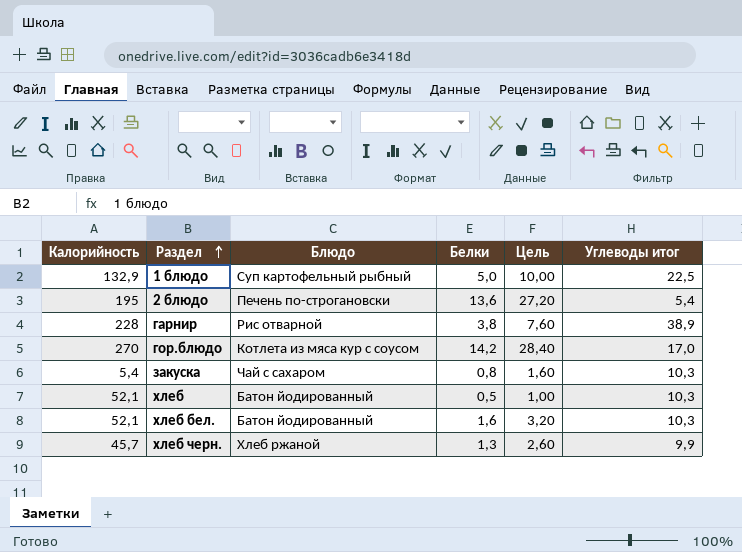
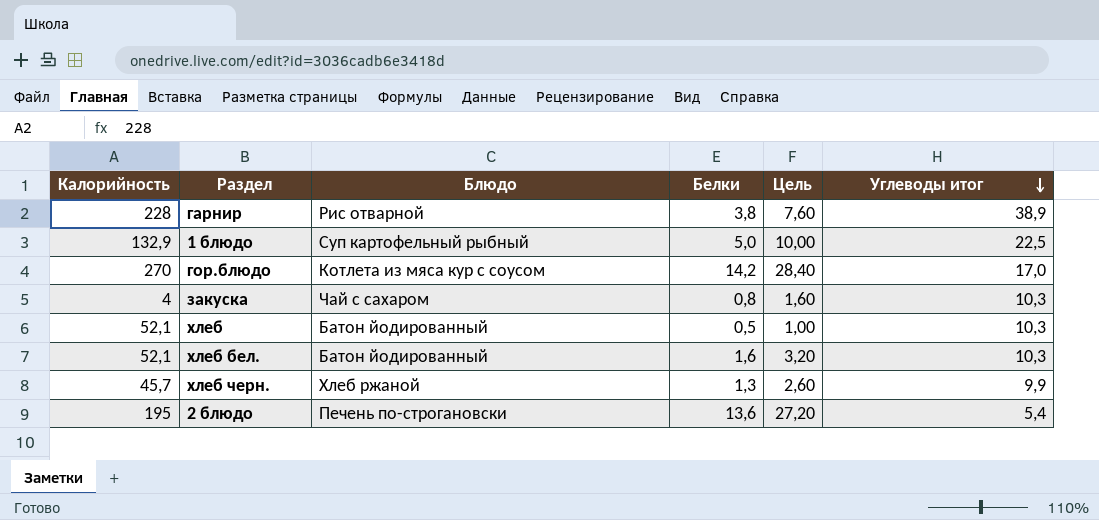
row order: Раздел ascending -> Углеводы итог descending
закуска | Калорийность: 5,4 -> 4

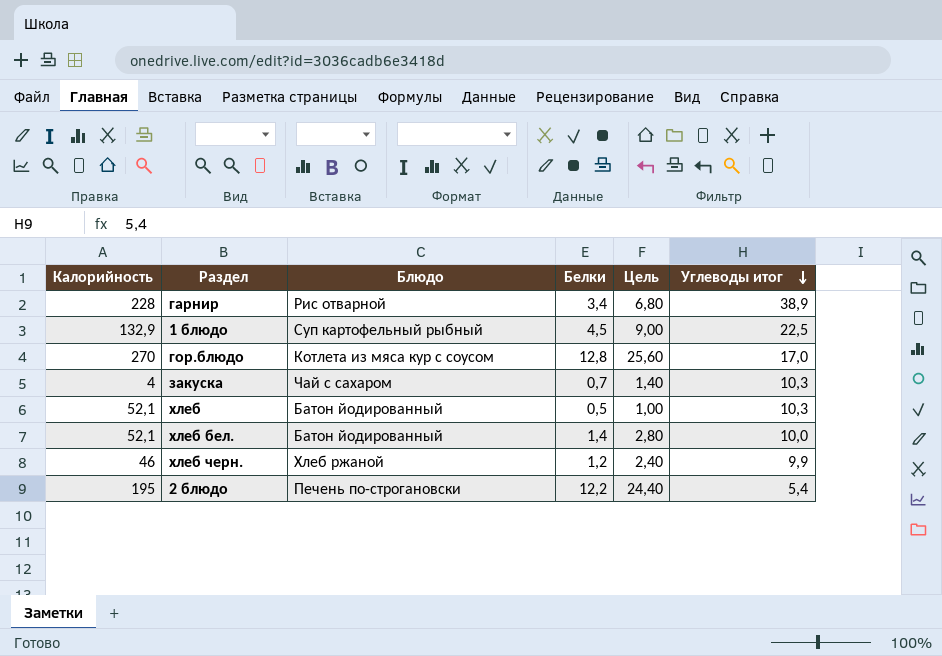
гарнир | Белки: 3,8 -> 3,4
гарнир | Цель: 7,60 -> 6,80
1 блюдо | Белки: 5,0 -> 4,5
1 блюдо | Цель: 10,00 -> 9,00
гор.блюдо | Белки: 14,2 -> 12,8
гор.блюдо | Цель: 28,40 -> 25,60
закуска | Белки: 0,8 -> 0,7
закуска | Цель: 1,60 -> 1,40
хлеб бел. | Белки: 1,6 -> 1,4
хлеб бел. | Цель: 3,20 -> 2,80
хлеб бел. | Углеводы итог: 10,3 -> 10,0
хлеб черн. | Калорийность: 45,7 -> 46
хлеб черн. | Белки: 1,3 -> 1,2
хлеб черн. | Цель: 2,60 -> 2,40
2 блюдо | Белки: 13,6 -> 12,2
2 блюдо | Цель: 27,20 -> 24,40

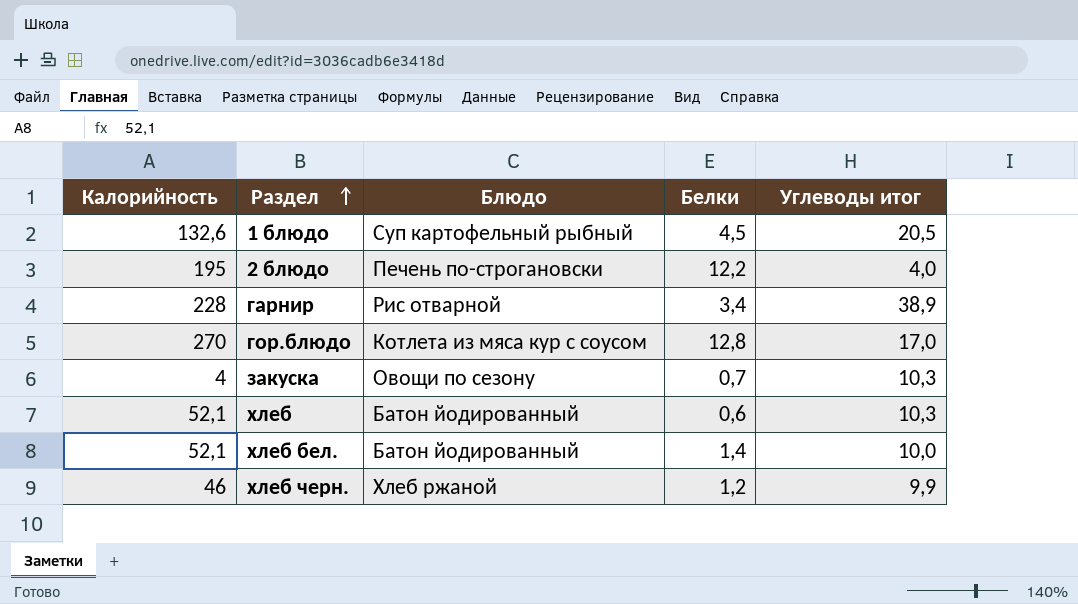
row order: Углеводы итог descending -> Раздел ascending
column Цель | formula: [Белки] * 2 -> none
1 блюдо | Калорийность: 132,9 -> 132,6
1 блюдо | Углеводы итог: 22,5 -> 20,5
2 блюдо | Углеводы итог: 5,4 -> 4,0
закуска | Блюдо: Чай с сахаром -> Овощи по сезону
хлеб | Белки: 0,5 -> 0,6

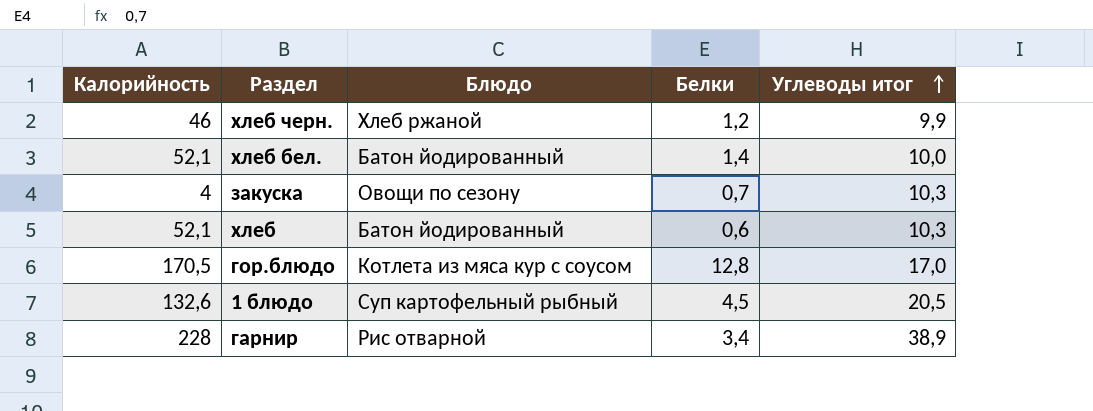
row order: Раздел ascending -> Углеводы итог ascending
row 2 блюдо: 195 | Печень по-строгановски | 12,2 | 4,0 -> none
гор.блюдо | Калорийность: 270 -> 170,5

